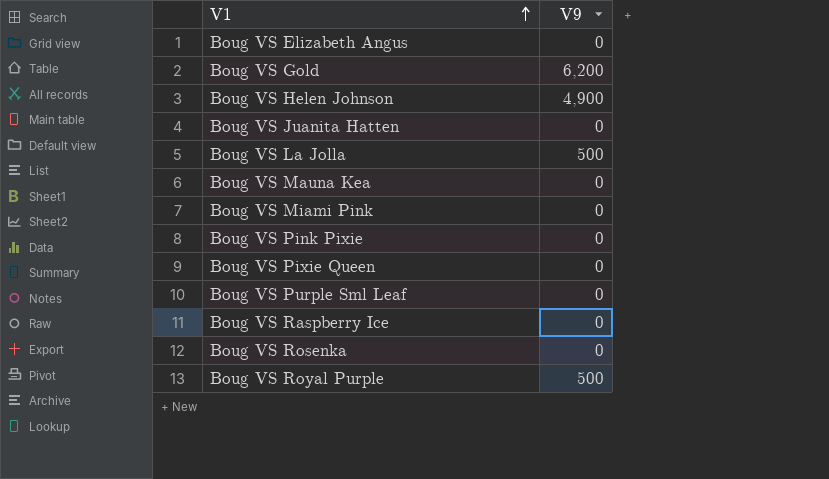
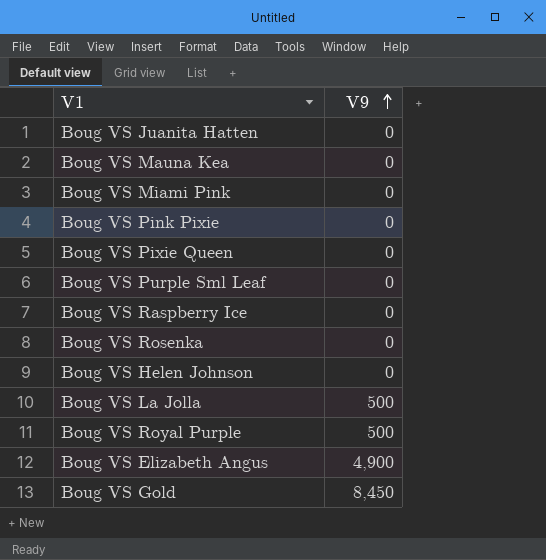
row order: V1 ascending -> V9 ascending
Boug VS Helen Johnson | V9: 4,900 -> 0
Boug VS Elizabeth Angus | V9: 0 -> 4,900
Boug VS Gold | V9: 6,200 -> 8,450

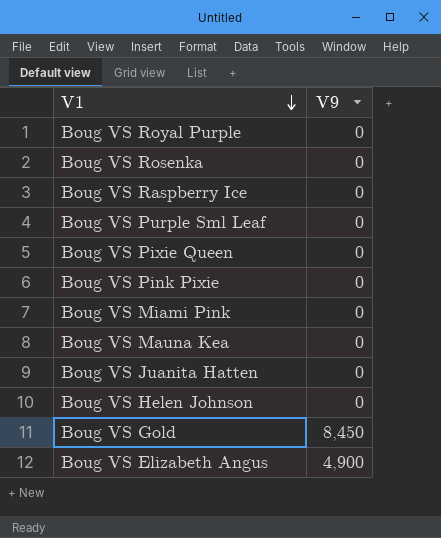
row order: V9 ascending -> V1 descending
row Boug VS La Jolla: 500 -> none
Boug VS Royal Purple | V9: 500 -> 0

